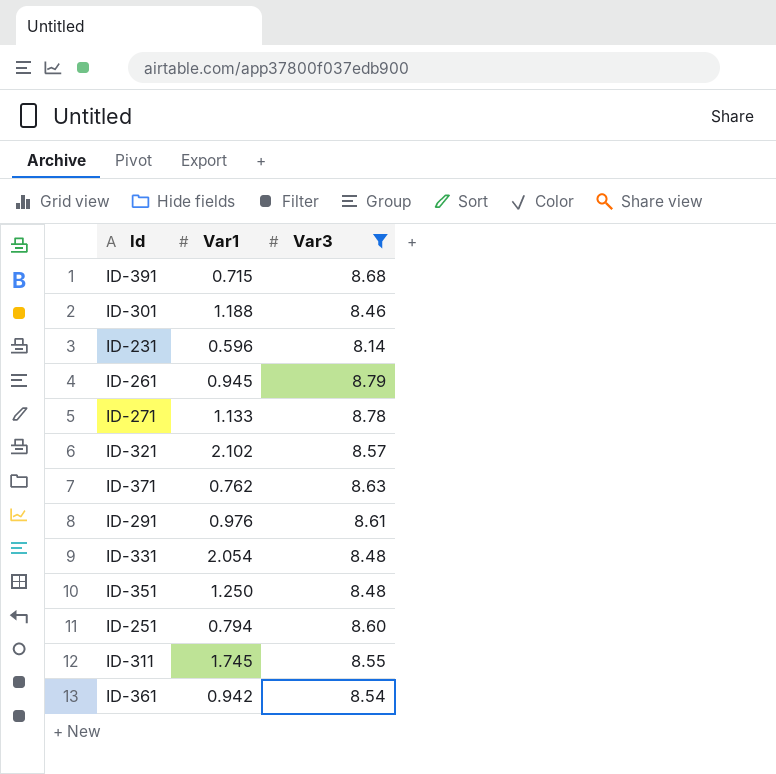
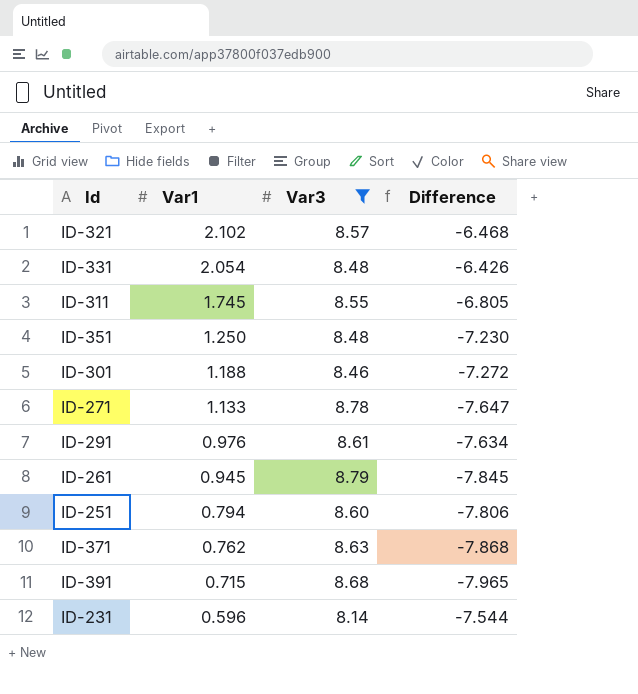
row order: none -> Var1 descending
column Difference | formula: none -> [Var1] - [Var3]
row ID-361: 0.942 | 8.54 -> none

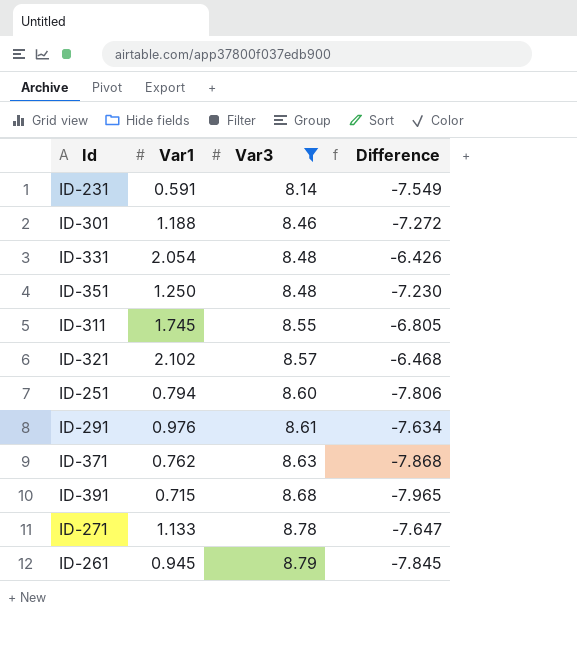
row order: Var1 descending -> Var3 ascending
ID-231 | Var1: 0.596 -> 0.591
ID-231 | Difference: -7.544 -> -7.549

